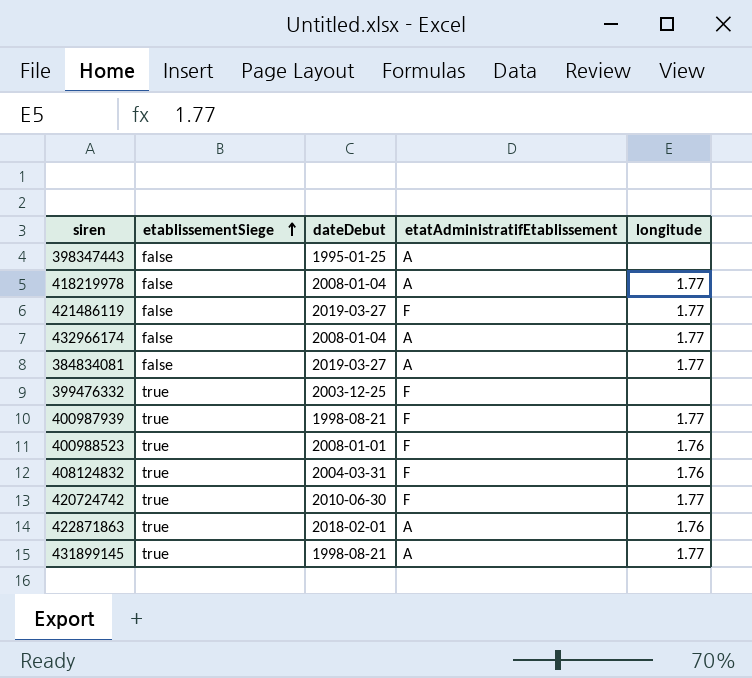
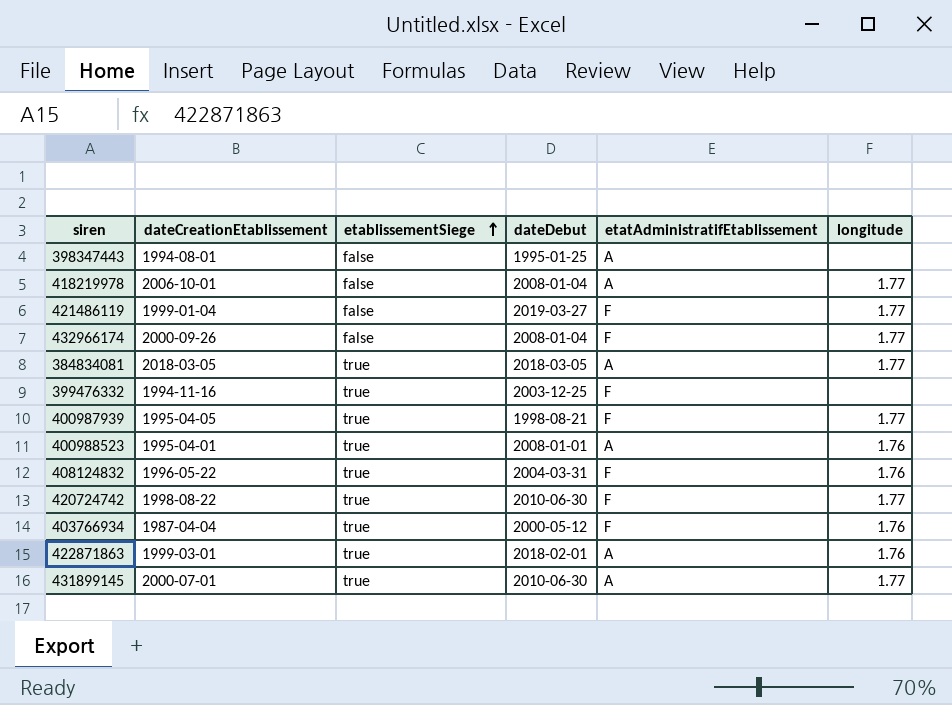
column dateCreationEtablissement | position: none -> 2
432966174 | etatAdministratifEtablissement: A -> F
384834081 | etablissementSiege: false -> true
384834081 | dateDebut: 2019-03-27 -> 2018-03-05
400988523 | etatAdministratifEtablissement: F -> A
row 403766934: none -> 1987-04-04 | true | 2000-05-12 | F | 1.76
431899145 | dateDebut: 1998-08-21 -> 2010-06-30

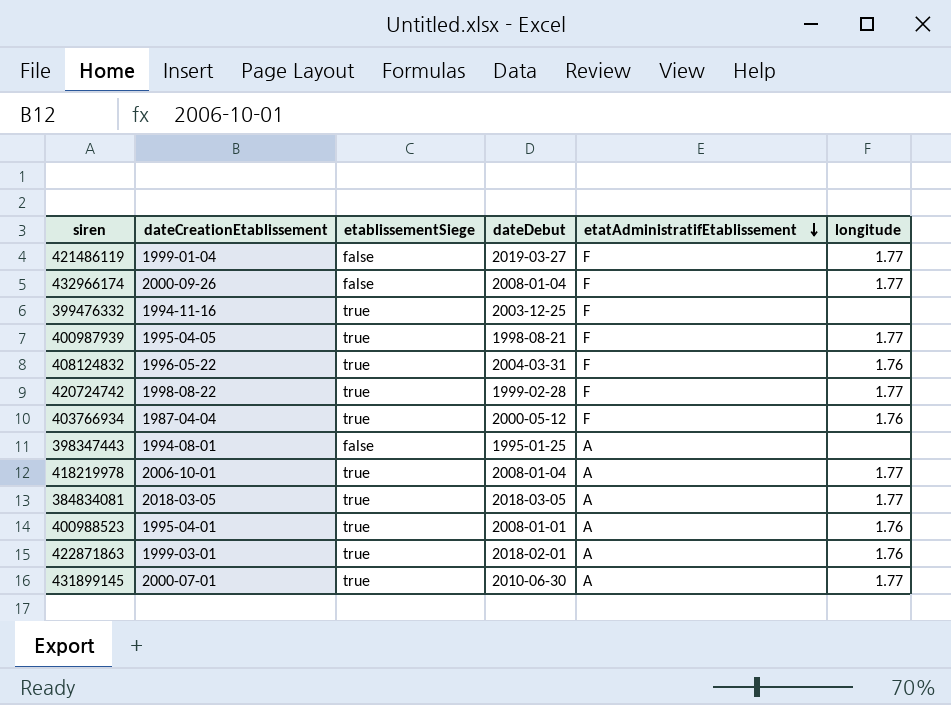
row order: etablissementSiege ascending -> etatAdministratifEtablissement descending
420724742 | dateDebut: 2010-06-30 -> 1999-02-28
418219978 | etablissementSiege: false -> true

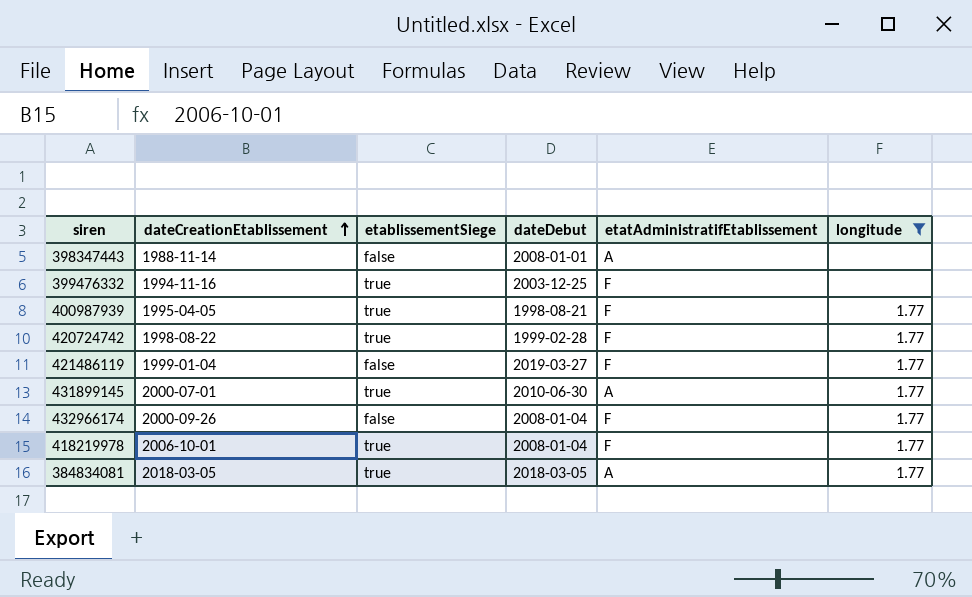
filter: none -> longitude != 1.76
row order: etatAdministratifEtablissement descending -> dateCreationEtablissement ascending
398347443 | dateCreationEtablissement: 1994-08-01 -> 1988-11-14
398347443 | dateDebut: 1995-01-25 -> 2008-01-01
418219978 | etatAdministratifEtablissement: A -> F

